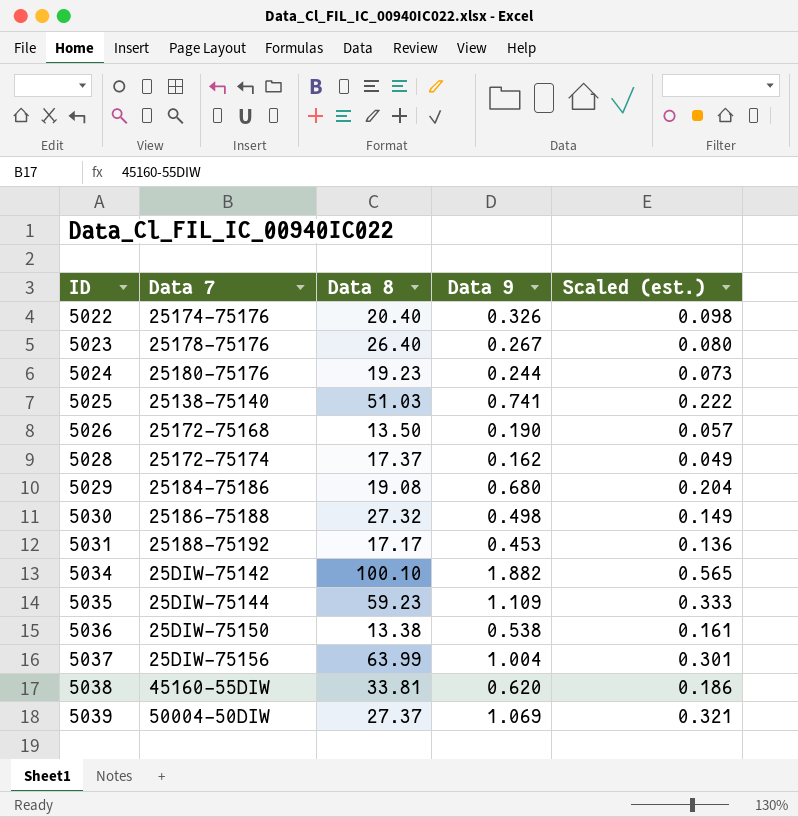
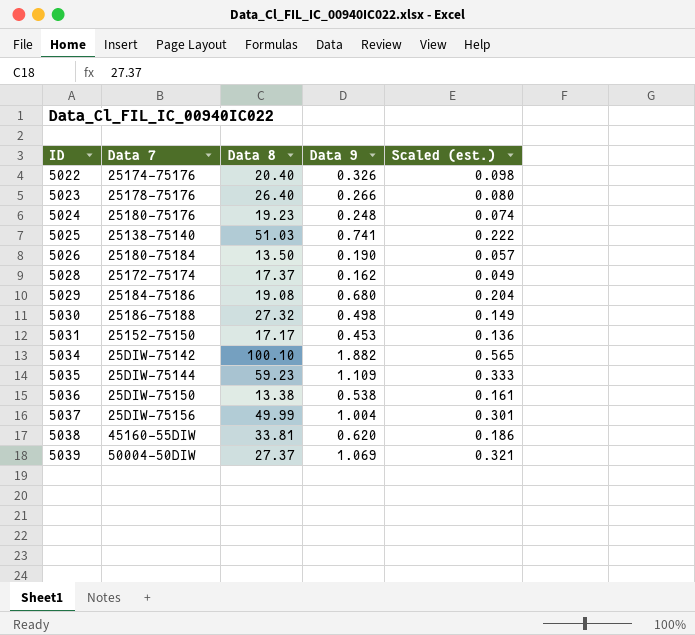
5023 | Data 9: 0.267 -> 0.266
5024 | Data 9: 0.244 -> 0.248
5024 | Scaled (est.): 0.073 -> 0.074
5026 | Data 7: 25172-75168 -> 25180-75184
5031 | Data 7: 25188-75192 -> 25152-75150
5037 | Data 8: 63.99 -> 49.99

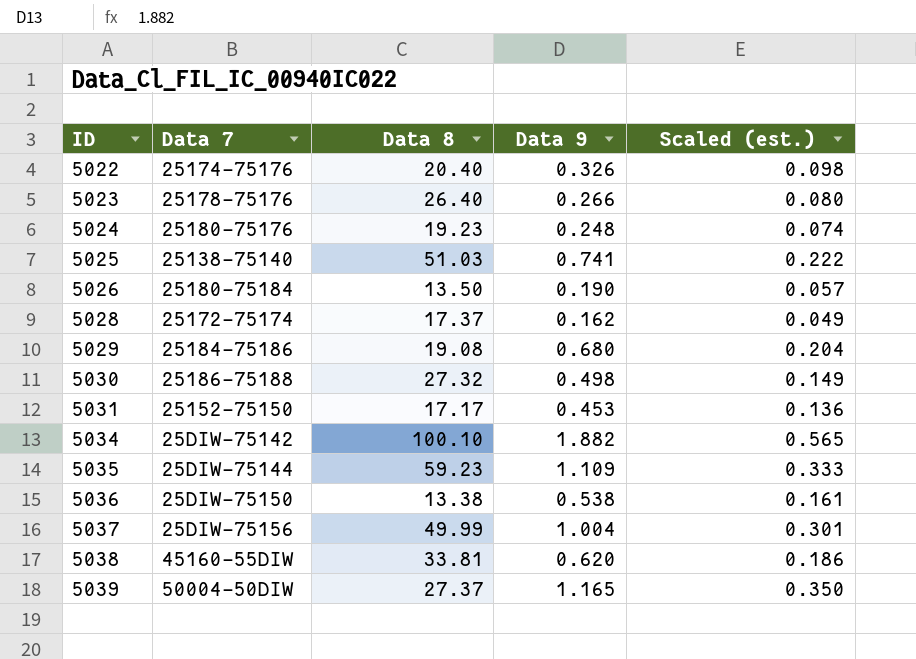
5039 | Data 9: 1.069 -> 1.165
5039 | Scaled (est.): 0.321 -> 0.350

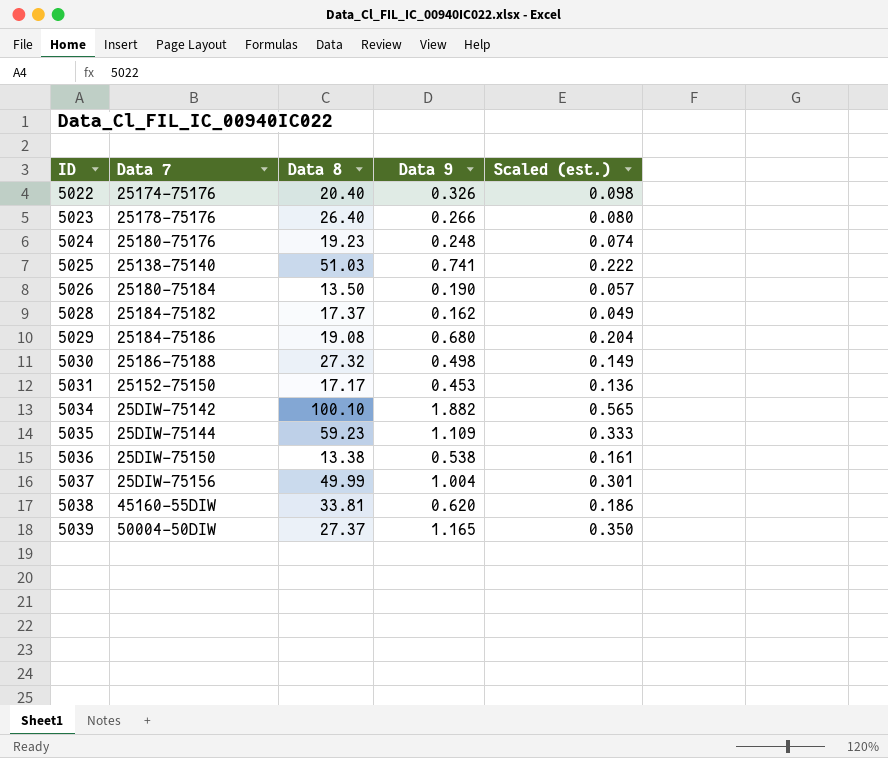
5028 | Data 7: 25172-75174 -> 25184-75182

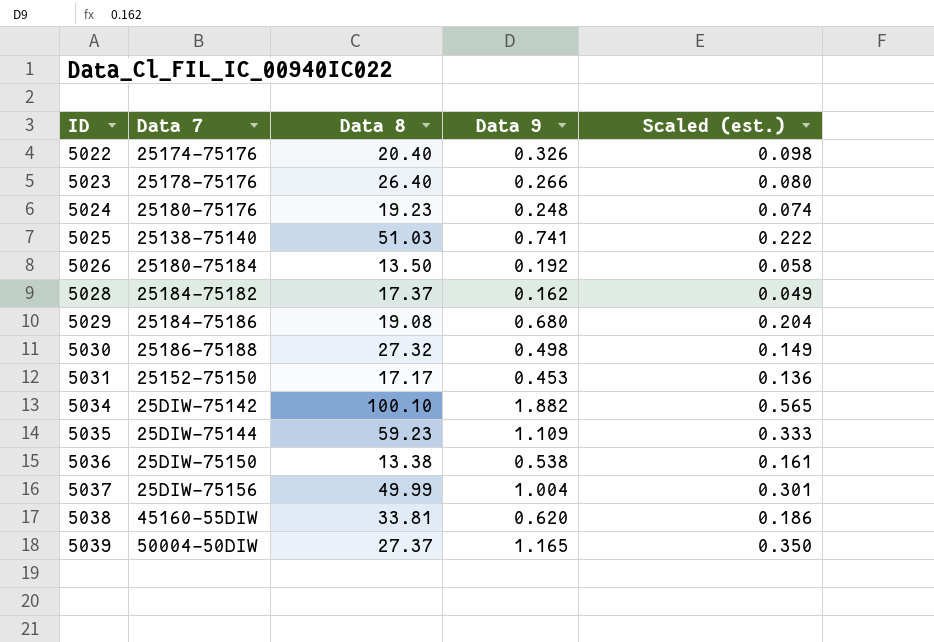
5026 | Data 9: 0.190 -> 0.192
5026 | Scaled (est.): 0.057 -> 0.058

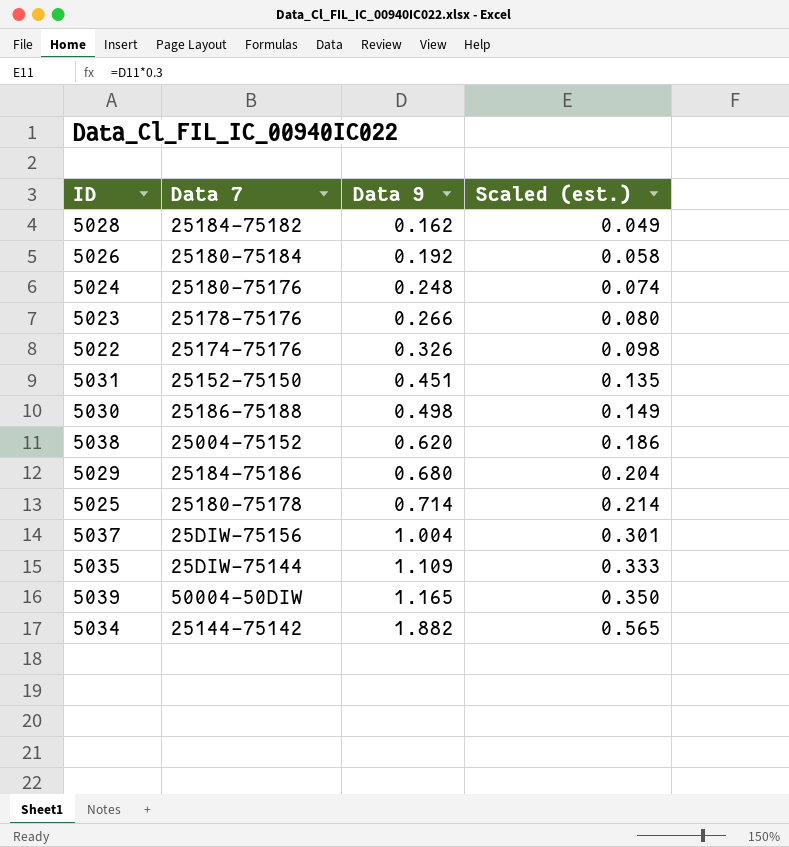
row order: ID ascending -> Data 9 ascending
column Data 8 | position: 3 -> none
row 5036: 25DIW-75150 | 13.38 | 0.538 | 0.161 -> none
5031 | Data 9: 0.453 -> 0.451
5031 | Scaled (est.): 0.136 -> 0.135
5038 | Data 7: 45160-55DIW -> 25004-75152
5025 | Data 7: 25138-75140 -> 25180-75178
5025 | Data 9: 0.741 -> 0.714
5025 | Scaled (est.): 0.222 -> 0.214
5034 | Data 7: 25DIW-75142 -> 25144-75142

